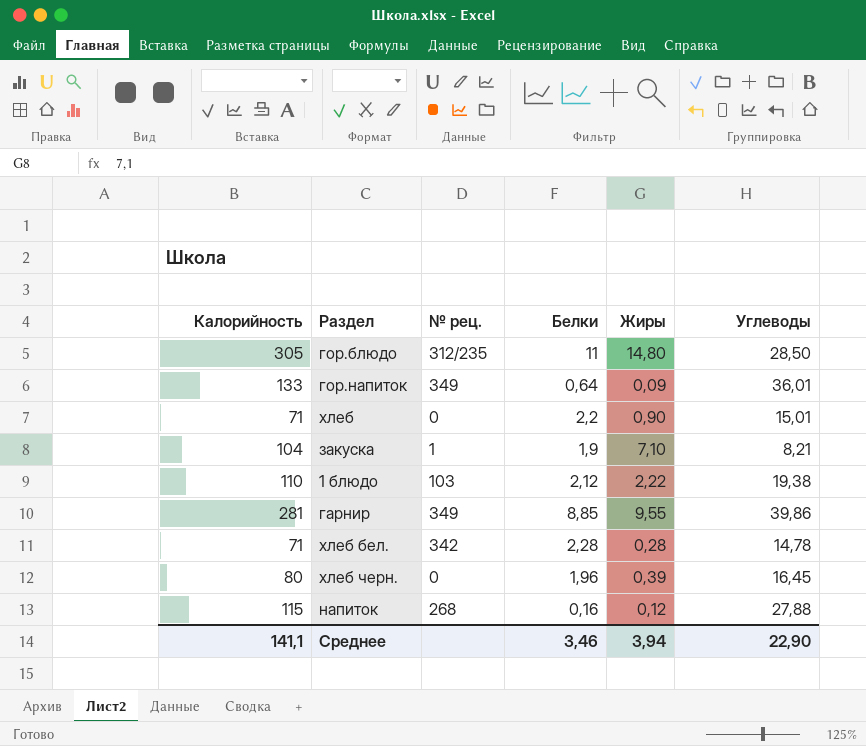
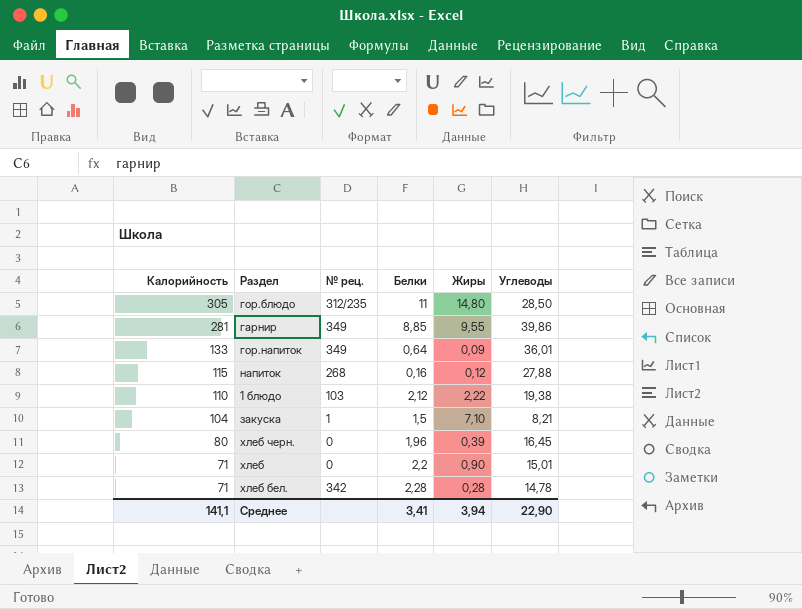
row order: none -> Калорийность descending
закуска | Белки: 1,9 -> 1,5
Среднее | Белки: 3,46 -> 3,41

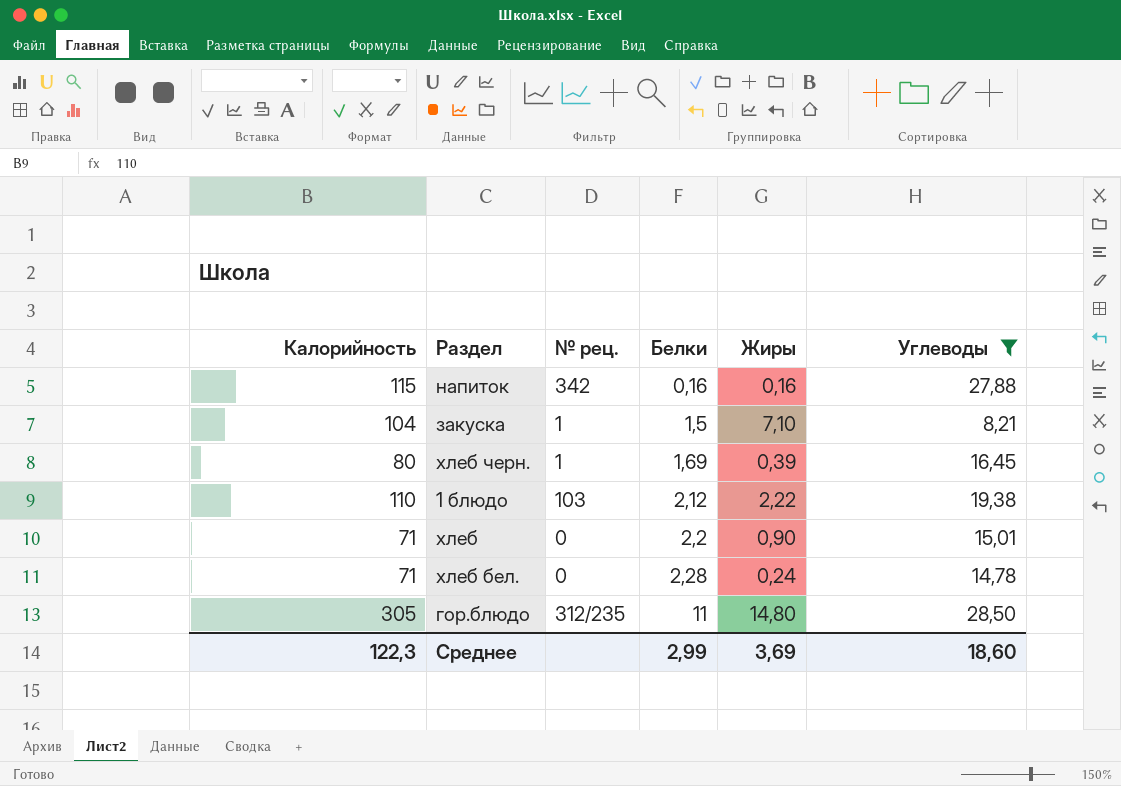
filter: none -> Углеводы <= 28,50
row order: Калорийность descending -> Белки ascending
напиток | № рец.: 268 -> 342
напиток | Жиры: 0,12 -> 0,16
хлеб черн. | № рец.: 0 -> 1
хлеб черн. | Белки: 1,96 -> 1,69
хлеб бел. | № рец.: 342 -> 0
хлеб бел. | Жиры: 0,28 -> 0,24
Среднее | Калорийность: 141,1 -> 122,3
Среднее | Белки: 3,41 -> 2,99
Среднее | Жиры: 3,94 -> 3,69
Среднее | Углеводы: 22,90 -> 18,60

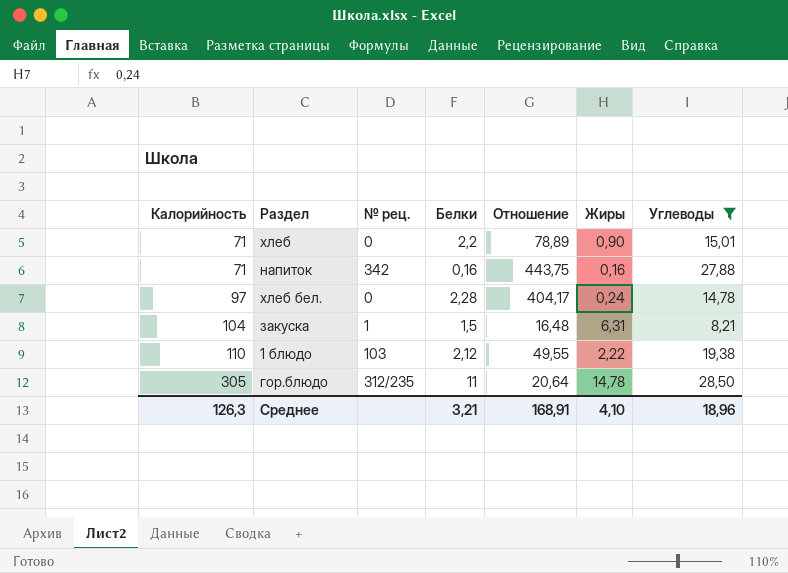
row order: Белки ascending -> Калорийность ascending
column Отношение | formula: none -> [Калорийность] / [Жиры]
row хлеб черн.: 80 | 1 | 1,69 | 0,39 | 16,45 -> none
напиток | Калорийность: 115 -> 71
хлеб бел. | Калорийность: 71 -> 97
закуска | Жиры: 7,10 -> 6,31
гор.блюдо | Жиры: 14,80 -> 14,78
Среднее | Калорийность: 122,3 -> 126,3
Среднее | Белки: 2,99 -> 3,21
Среднее | Жиры: 3,69 -> 4,10
Среднее | Углеводы: 18,60 -> 18,96

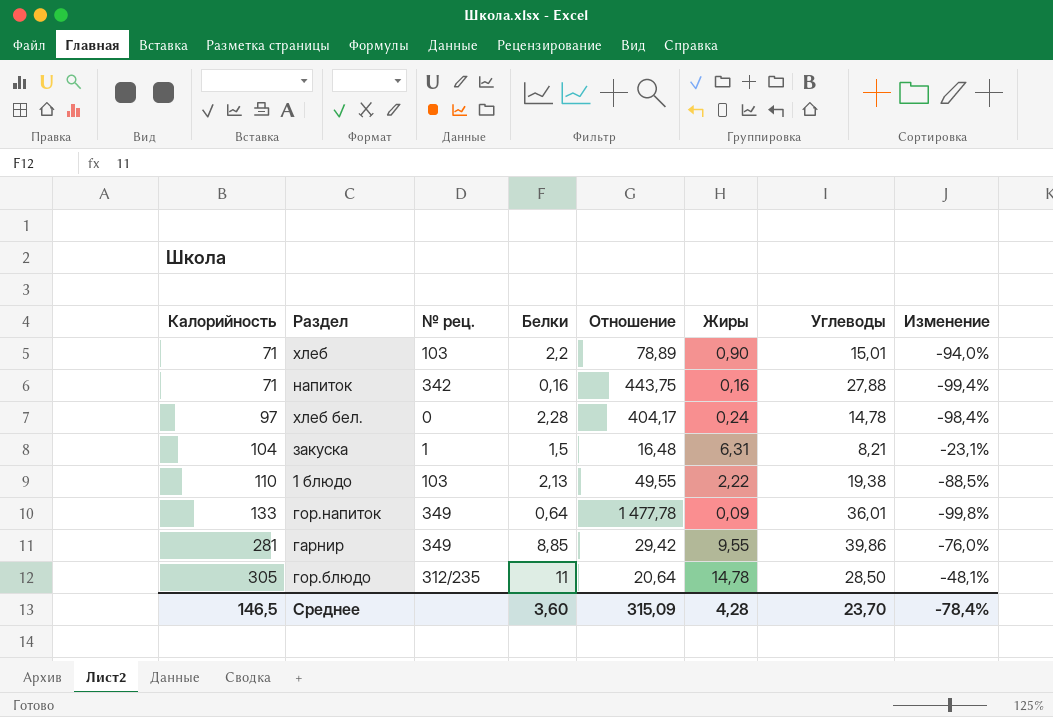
filter: Углеводы <= 28,50 -> none
column Изменение | formula: none -> ([Жиры] - [Углеводы]) / [Углеводы]
хлеб | № рец.: 0 -> 103
1 блюдо | Белки: 2,12 -> 2,13
Среднее | Калорийность: 126,3 -> 146,5
Среднее | Белки: 3,21 -> 3,60
Среднее | Отношение: 168,91 -> 315,09
Среднее | Жиры: 4,10 -> 4,28
Среднее | Углеводы: 18,96 -> 23,70

